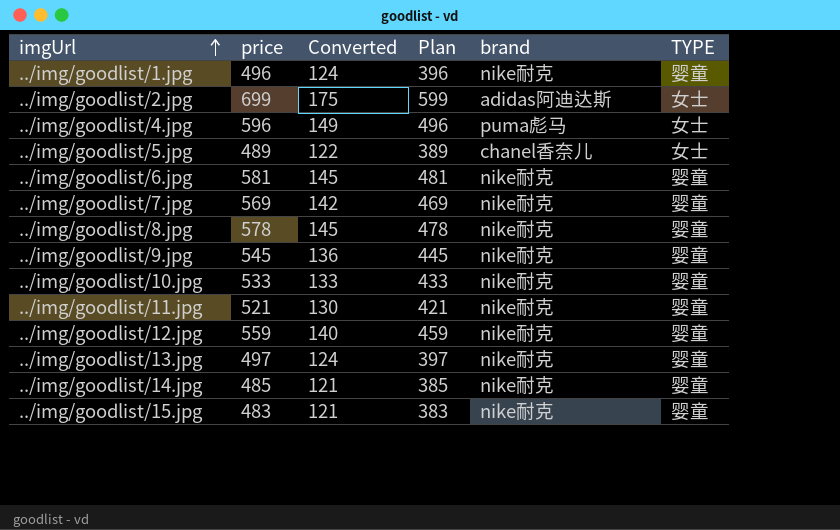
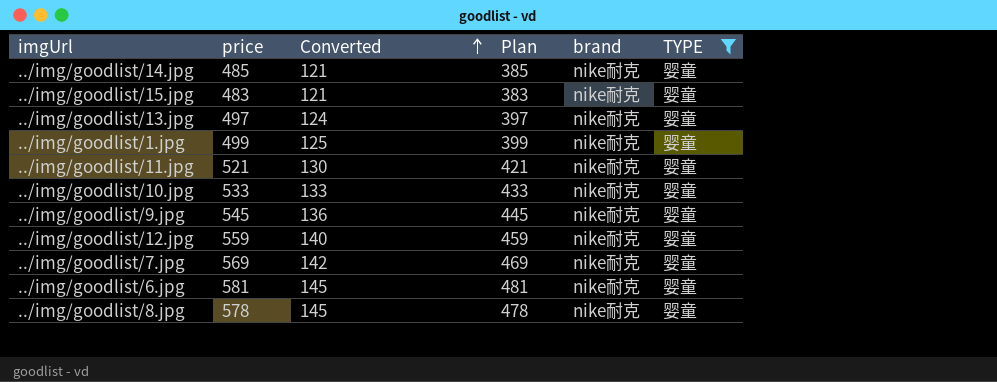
filter: none -> TYPE = 婴童
row order: imgUrl ascending -> Converted ascending
../img/goodlist/1.jpg | price: 496 -> 499
../img/goodlist/1.jpg | Converted: 124 -> 125
../img/goodlist/1.jpg | Plan: 396 -> 399

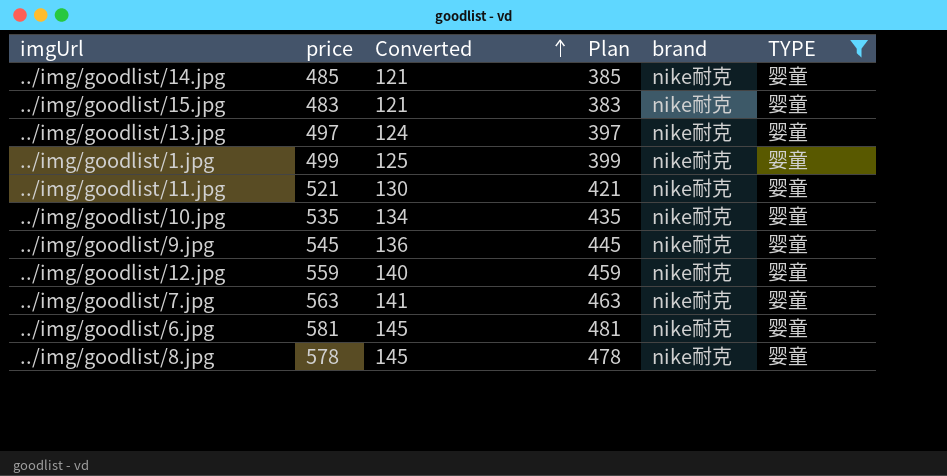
../img/goodlist/10.jpg | price: 533 -> 535
../img/goodlist/10.jpg | Converted: 133 -> 134
../img/goodlist/10.jpg | Plan: 433 -> 435
../img/goodlist/7.jpg | price: 569 -> 563
../img/goodlist/7.jpg | Converted: 142 -> 141
../img/goodlist/7.jpg | Plan: 469 -> 463

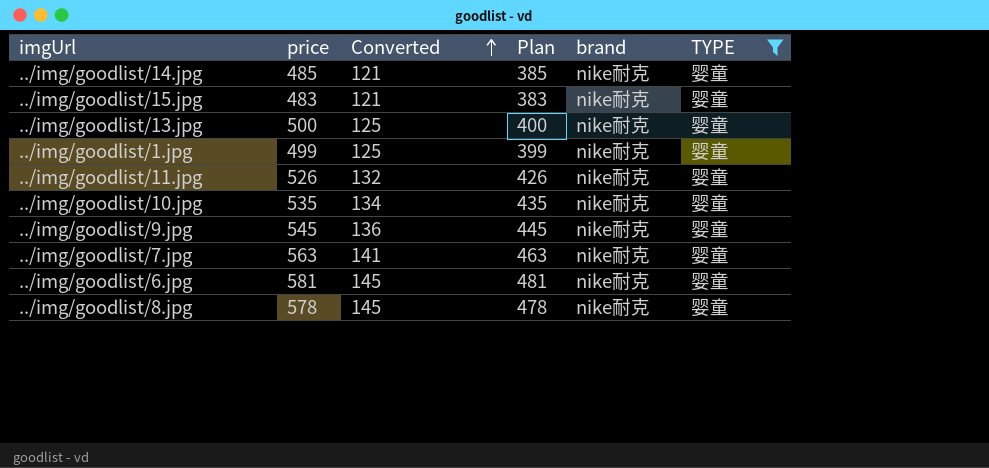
row ../img/goodlist/12.jpg: 559 | 140 | 459 | nike耐克 | 婴童 -> none
../img/goodlist/13.jpg | price: 497 -> 500
../img/goodlist/13.jpg | Converted: 124 -> 125
../img/goodlist/13.jpg | Plan: 397 -> 400
../img/goodlist/11.jpg | price: 521 -> 526
../img/goodlist/11.jpg | Converted: 130 -> 132
../img/goodlist/11.jpg | Plan: 421 -> 426

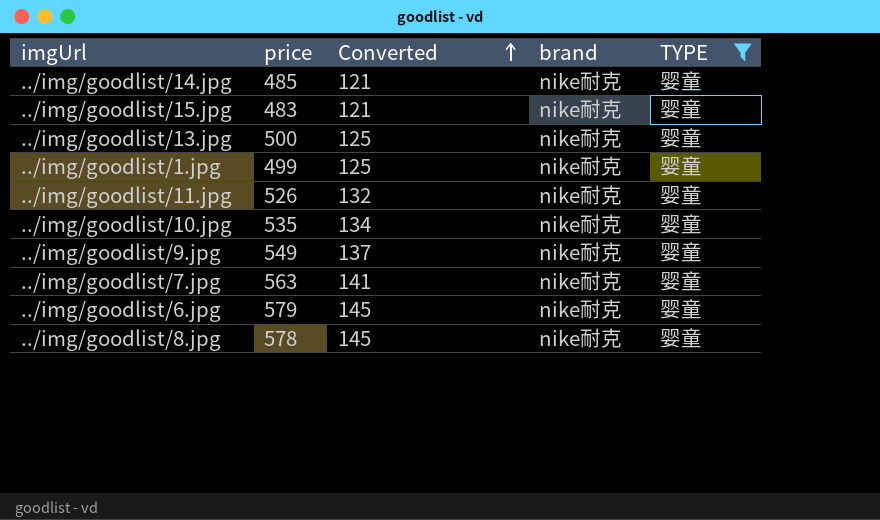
column Plan | formula: [price] - 100 -> none
../img/goodlist/9.jpg | price: 545 -> 549
../img/goodlist/9.jpg | Converted: 136 -> 137
../img/goodlist/6.jpg | price: 581 -> 579

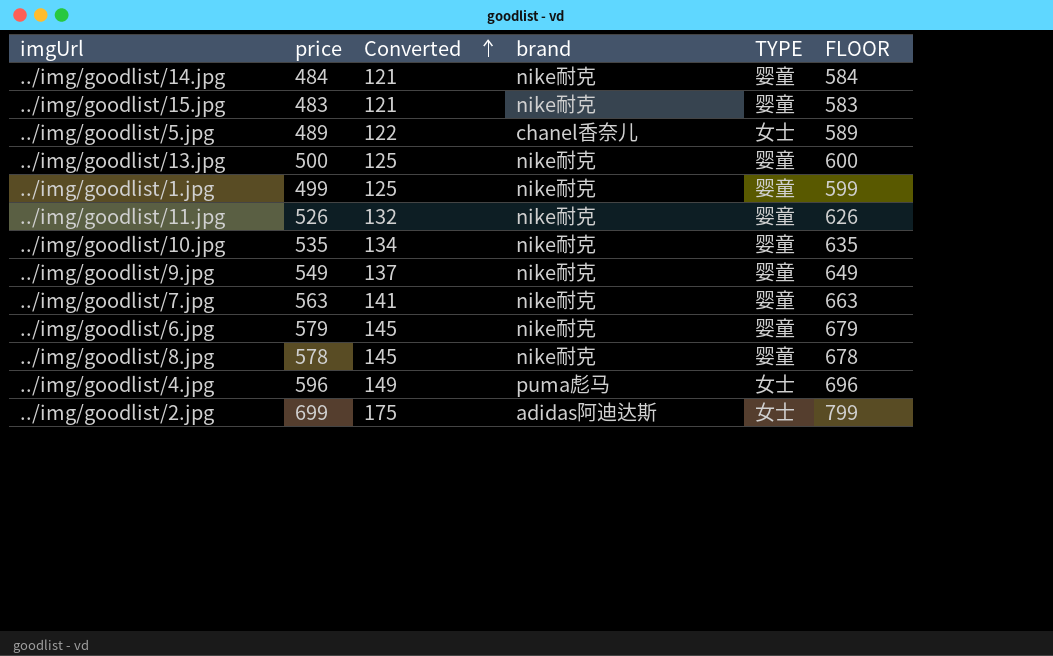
filter: TYPE = 婴童 -> none
column FLOOR | formula: none -> [price] + 100
../img/goodlist/14.jpg | price: 485 -> 484

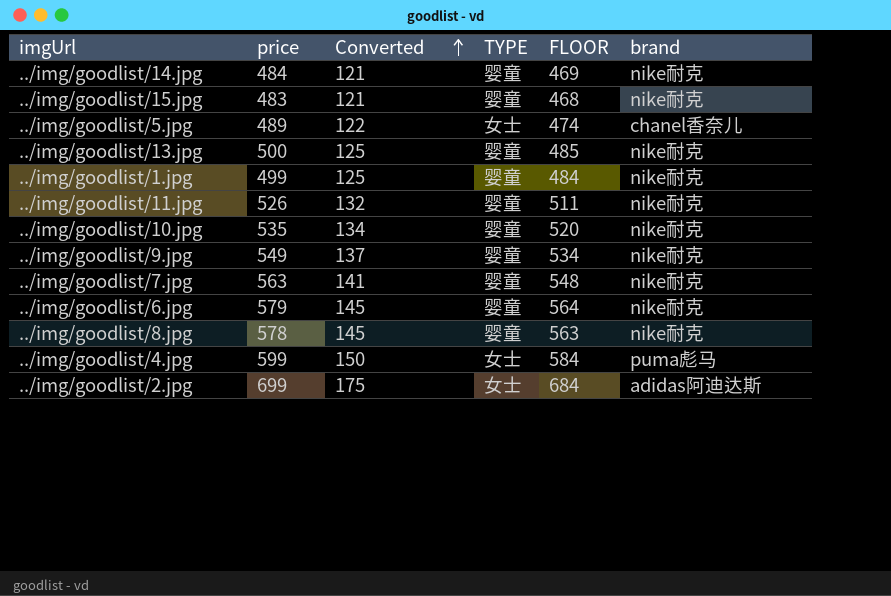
column FLOOR | formula: [price] + 100 -> [price] - 15
column brand | position: 4 -> 6
../img/goodlist/4.jpg | price: 596 -> 599
../img/goodlist/4.jpg | Converted: 149 -> 150

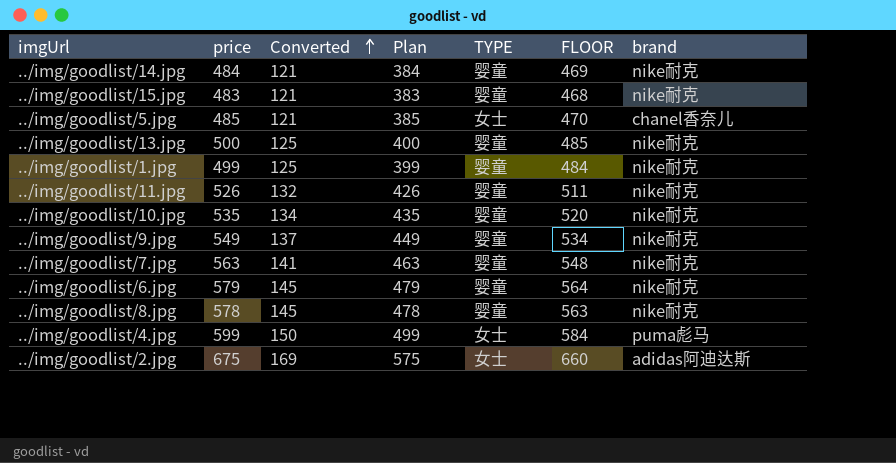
column Plan | formula: none -> [price] - 100
../img/goodlist/5.jpg | price: 489 -> 485
../img/goodlist/5.jpg | Converted: 122 -> 121
../img/goodlist/5.jpg | FLOOR: 474 -> 470
../img/goodlist/2.jpg | price: 699 -> 675
../img/goodlist/2.jpg | Converted: 175 -> 169
../img/goodlist/2.jpg | FLOOR: 684 -> 660

